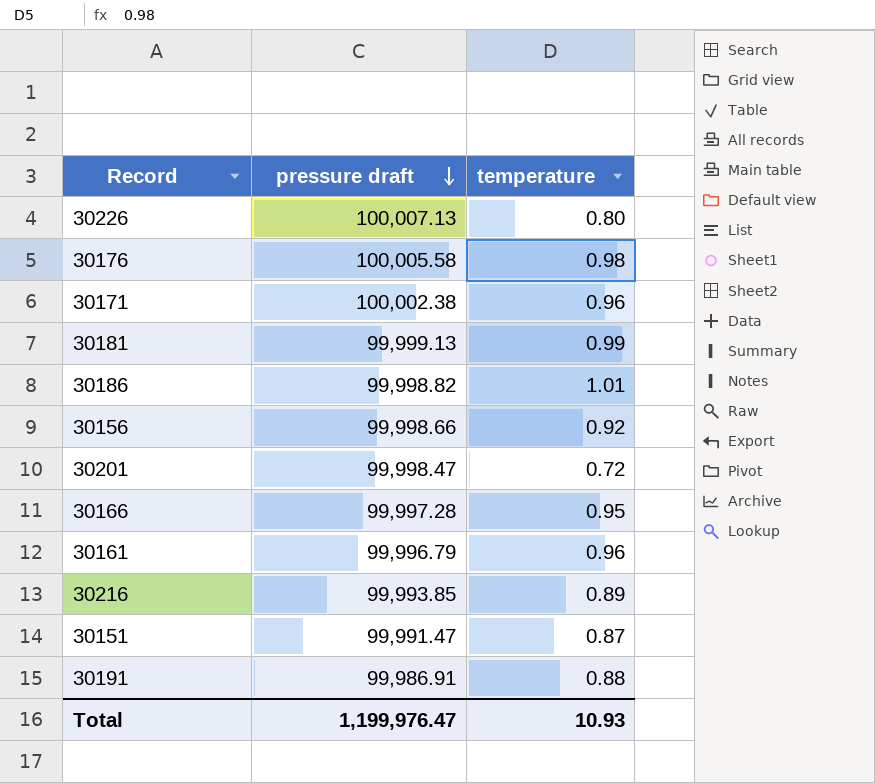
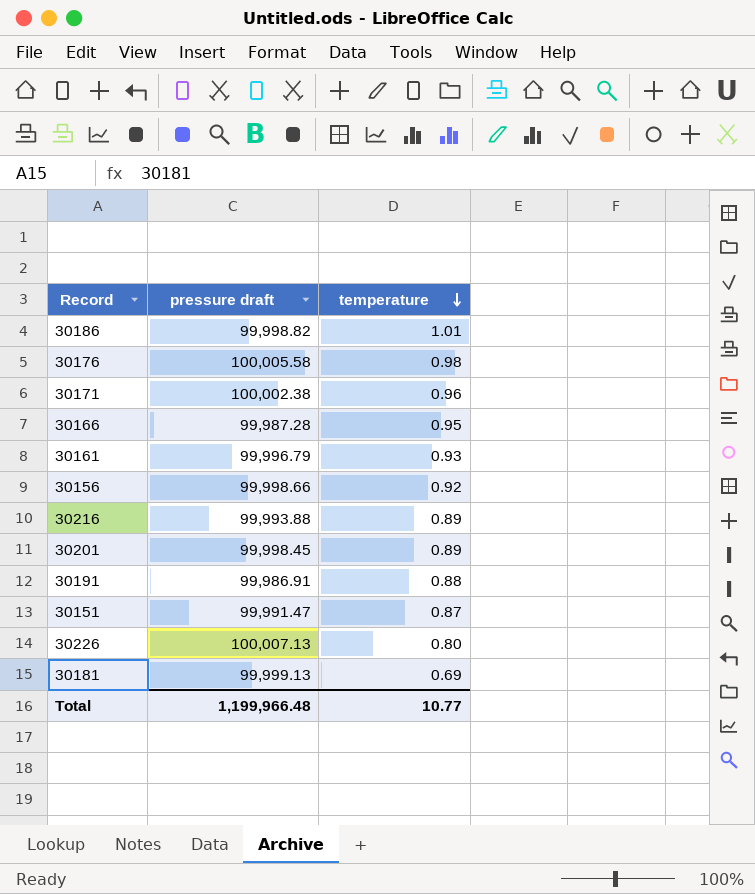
row order: pressure draft descending -> temperature descending
30166 | pressure draft: 99,997.28 -> 99,987.28
30161 | temperature: 0.96 -> 0.93
30216 | pressure draft: 99,993.85 -> 99,993.88
30201 | pressure draft: 99,998.47 -> 99,998.45
30201 | temperature: 0.72 -> 0.89
30181 | temperature: 0.99 -> 0.69
Total | pressure draft: 1,199,976.47 -> 1,199,966.48
Total | temperature: 10.93 -> 10.77

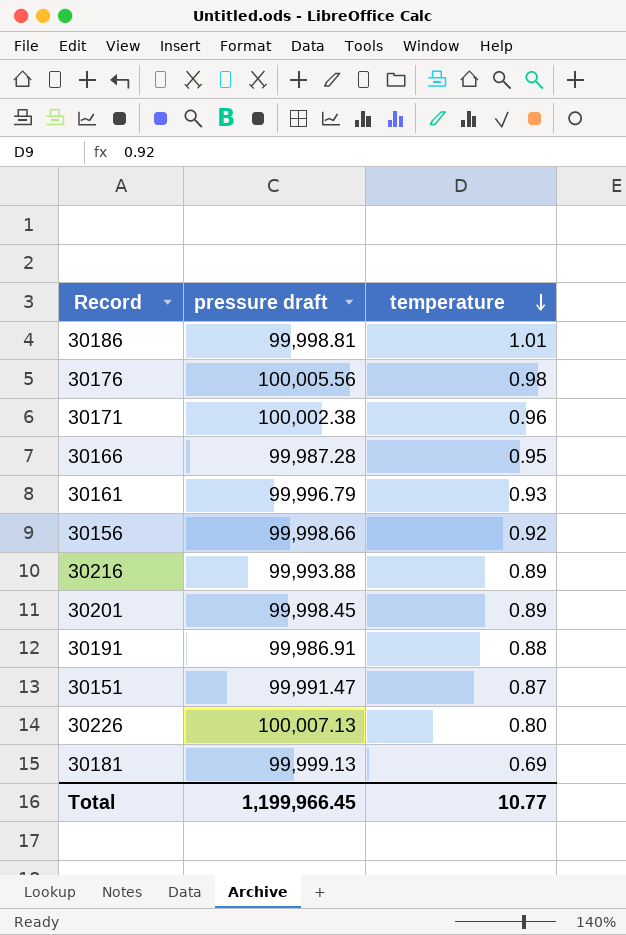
30186 | pressure draft: 99,998.82 -> 99,998.81
30176 | pressure draft: 100,005.58 -> 100,005.56
Total | pressure draft: 1,199,966.48 -> 1,199,966.45

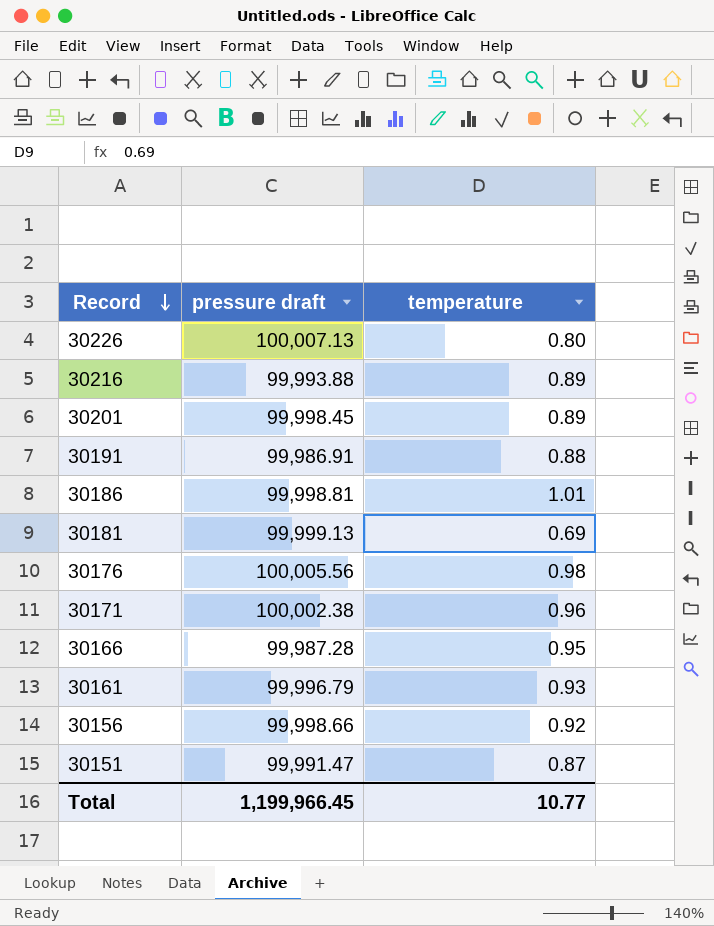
row order: temperature descending -> Record descending

